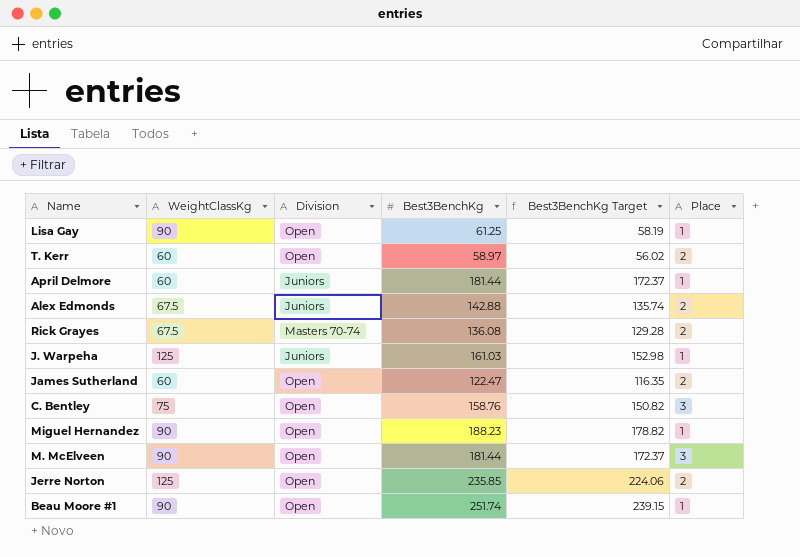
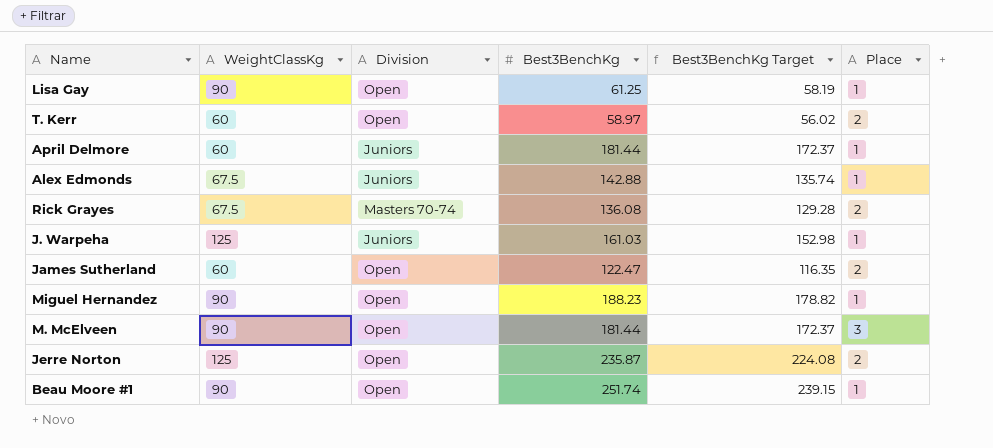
row C. Bentley: 75 | Open | 158.76 | 150.82 | 3 -> none
Alex Edmonds | Place: 2 -> 1
Jerre Norton | Best3BenchKg: 235.85 -> 235.87
Jerre Norton | Best3BenchKg Target: 224.06 -> 224.08

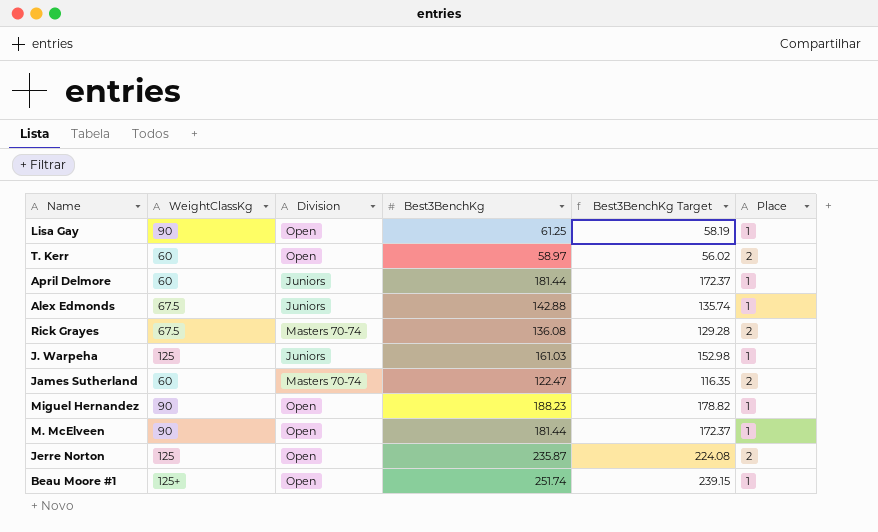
James Sutherland | Division: Open -> Masters 70-74
M. McElveen | Place: 3 -> 1
Beau Moore #1 | WeightClassKg: 90 -> 125+

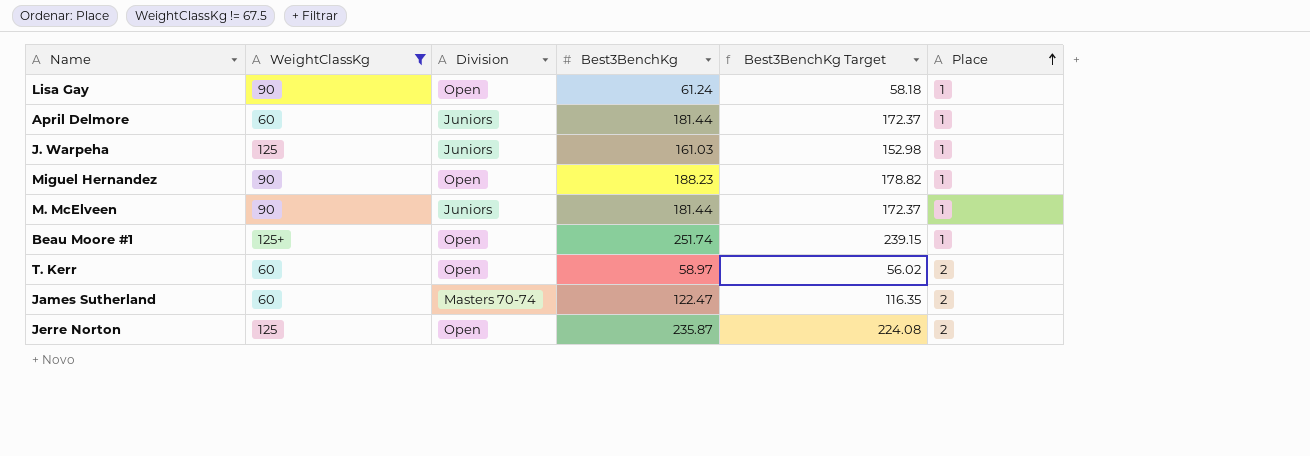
filter: none -> WeightClassKg != 67.5
row order: none -> Place ascending
Lisa Gay | Best3BenchKg: 61.25 -> 61.24
Lisa Gay | Best3BenchKg Target: 58.19 -> 58.18
M. McElveen | Division: Open -> Juniors

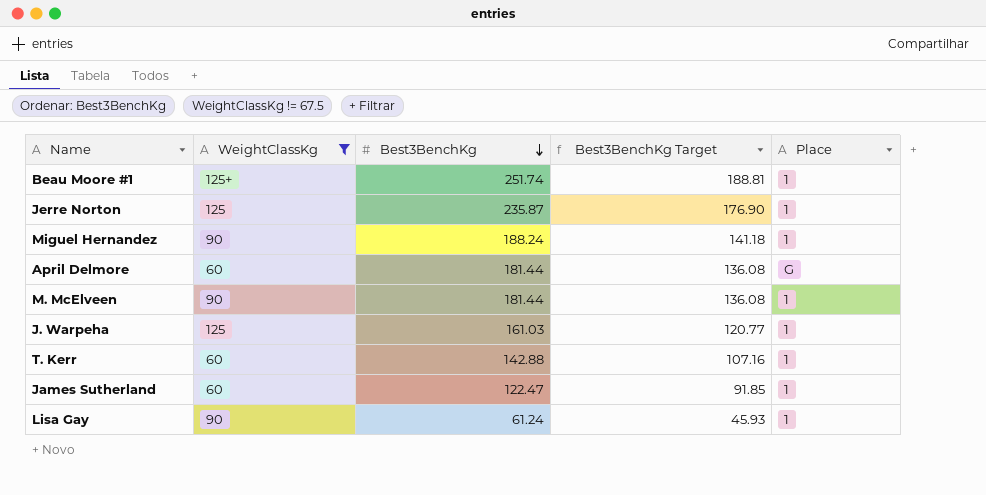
row order: Place ascending -> Best3BenchKg descending
column Division | position: 3 -> none
column Best3BenchKg Target | formula: [Best3BenchKg] * 0.95 -> [Best3BenchKg] * 0.75
Jerre Norton | Place: 2 -> 1
Miguel Hernandez | Best3BenchKg: 188.23 -> 188.24
April Delmore | Place: 1 -> G
T. Kerr | Best3BenchKg: 58.97 -> 142.88
T. Kerr | Place: 2 -> 1
James Sutherland | Place: 2 -> 1

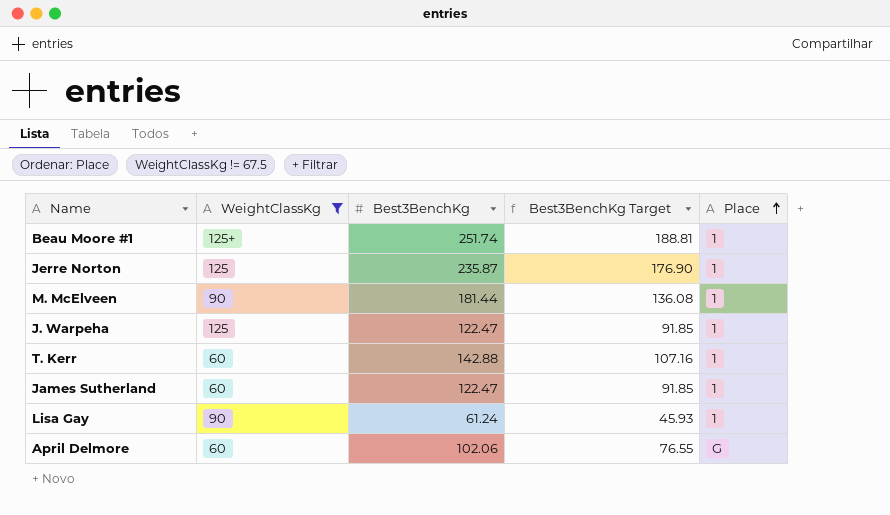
row order: Best3BenchKg descending -> Place ascending
row Miguel Hernandez: 90 | 188.24 | 141.18 | 1 -> none
J. Warpeha | Best3BenchKg: 161.03 -> 122.47
J. Warpeha | Best3BenchKg Target: 120.77 -> 91.85
April Delmore | Best3BenchKg: 181.44 -> 102.06
April Delmore | Best3BenchKg Target: 136.08 -> 76.55

